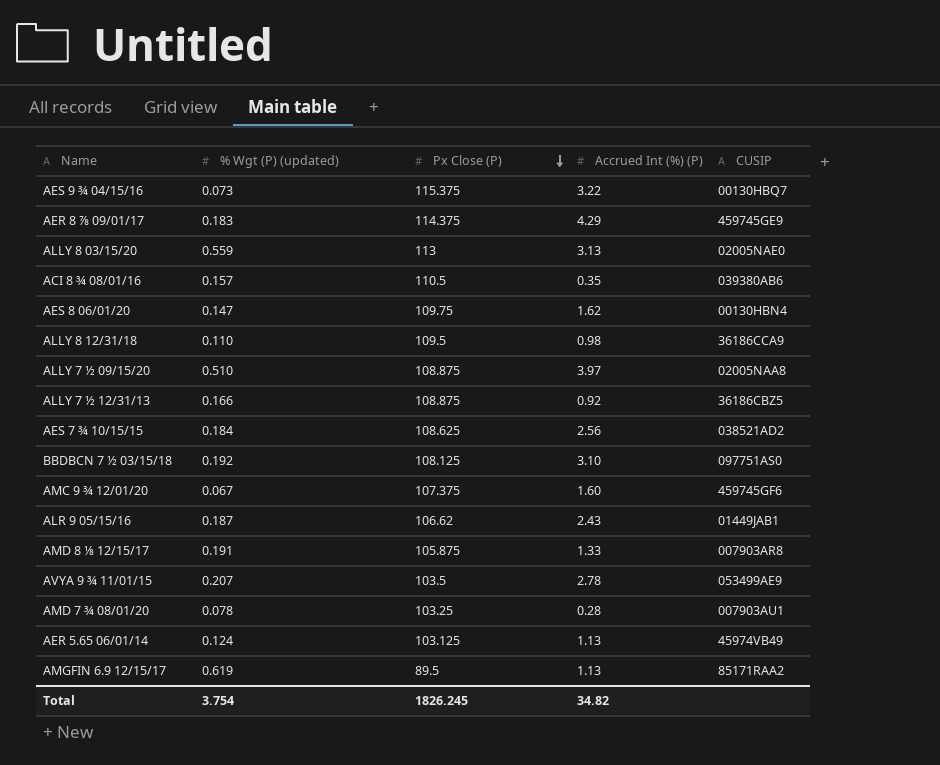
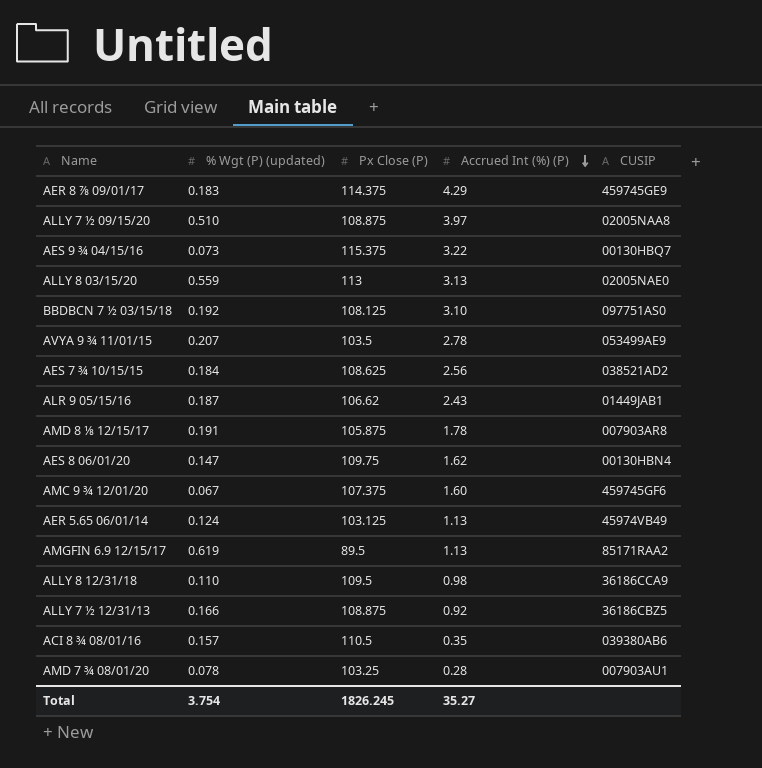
row order: Px Close (P) descending -> Accrued Int (%) (P) descending
AMD 8 ⅛ 12/15/17 | Accrued Int (%) (P): 1.33 -> 1.78
Total | Accrued Int (%) (P): 34.82 -> 35.27

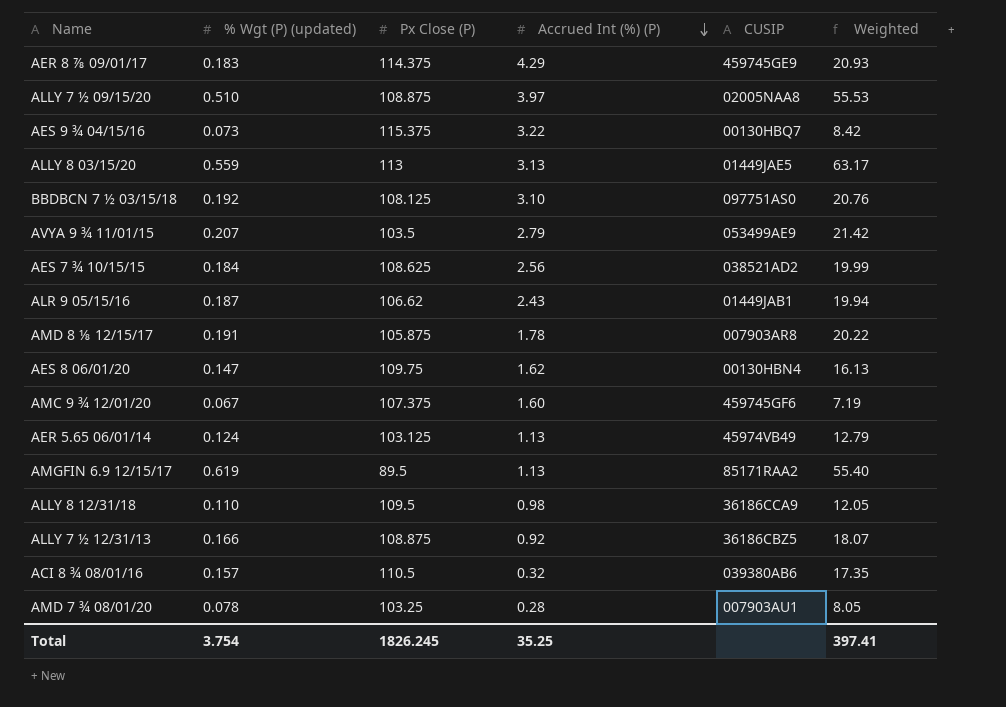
column Weighted | formula: none -> [% Wgt (P) (updated)] * [Px Close (P)]
ALLY 8 03/15/20 | CUSIP: 02005NAE0 -> 01449JAE5
AVYA 9 ¾ 11/01/15 | Accrued Int (%) (P): 2.78 -> 2.79
ACI 8 ¾ 08/01/16 | Accrued Int (%) (P): 0.35 -> 0.32
Total | Accrued Int (%) (P): 35.27 -> 35.25

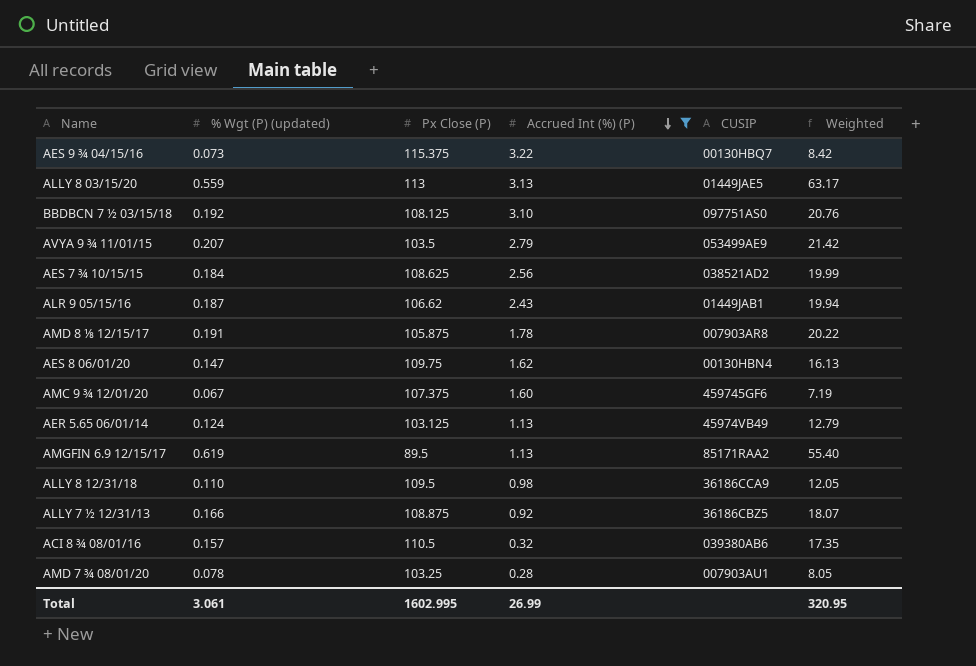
filter: none -> Accrued Int (%) (P) <= 3.22
Total | % Wgt (P) (updated): 3.754 -> 3.061
Total | Px Close (P): 1826.245 -> 1602.995
Total | Accrued Int (%) (P): 35.25 -> 26.99
Total | Weighted: 397.41 -> 320.95

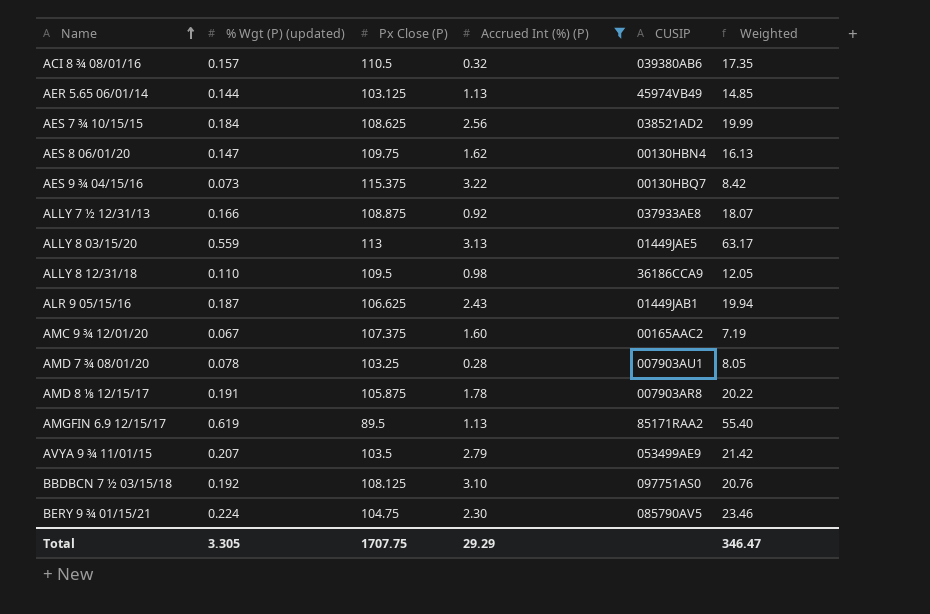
row order: Accrued Int (%) (P) descending -> Name ascending
AER 5.65 06/01/14 | % Wgt (P) (updated): 0.124 -> 0.144
AER 5.65 06/01/14 | Weighted: 12.79 -> 14.85
ALLY 7 ½ 12/31/13 | CUSIP: 36186CBZ5 -> 037933AE8
ALR 9 05/15/16 | Px Close (P): 106.62 -> 106.625
AMC 9 ¾ 12/01/20 | CUSIP: 459745GF6 -> 00165AAC2
row BERY 9 ¾ 01/15/21: none -> 0.224 | 104.75 | 2.30 | 085790AV5 | 23.46
Total | % Wgt (P) (updated): 3.061 -> 3.305
Total | Px Close (P): 1602.995 -> 1707.75
Total | Accrued Int (%) (P): 26.99 -> 29.29
Total | Weighted: 320.95 -> 346.47

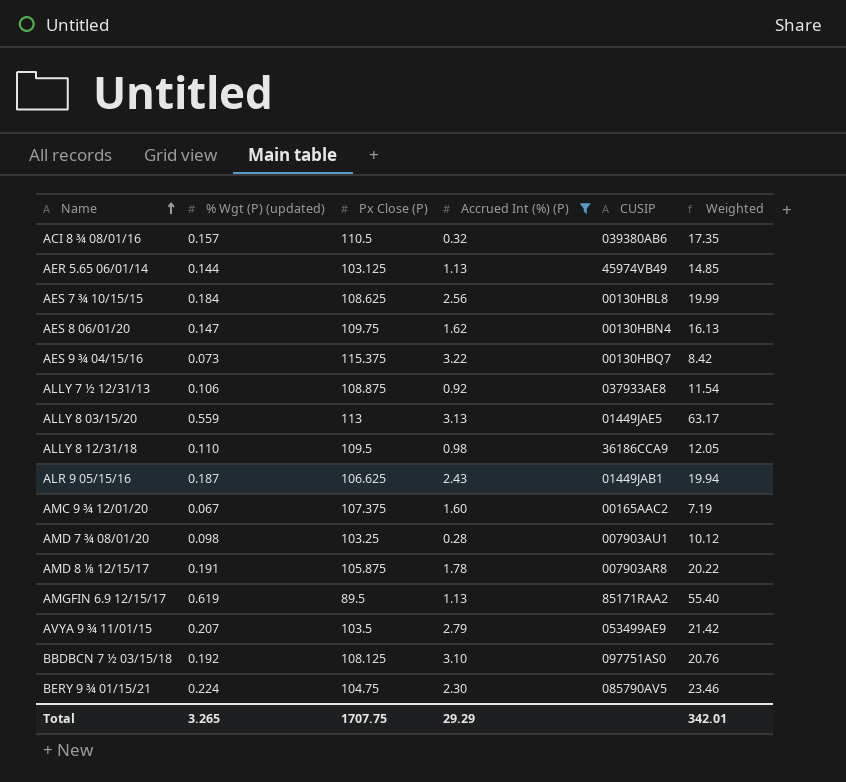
AES 7 ¾ 10/15/15 | CUSIP: 038521AD2 -> 00130HBL8
ALLY 7 ½ 12/31/13 | % Wgt (P) (updated): 0.166 -> 0.106
ALLY 7 ½ 12/31/13 | Weighted: 18.07 -> 11.54
AMD 7 ¾ 08/01/20 | % Wgt (P) (updated): 0.078 -> 0.098
AMD 7 ¾ 08/01/20 | Weighted: 8.05 -> 10.12
Total | % Wgt (P) (updated): 3.305 -> 3.265
Total | Weighted: 346.47 -> 342.01

